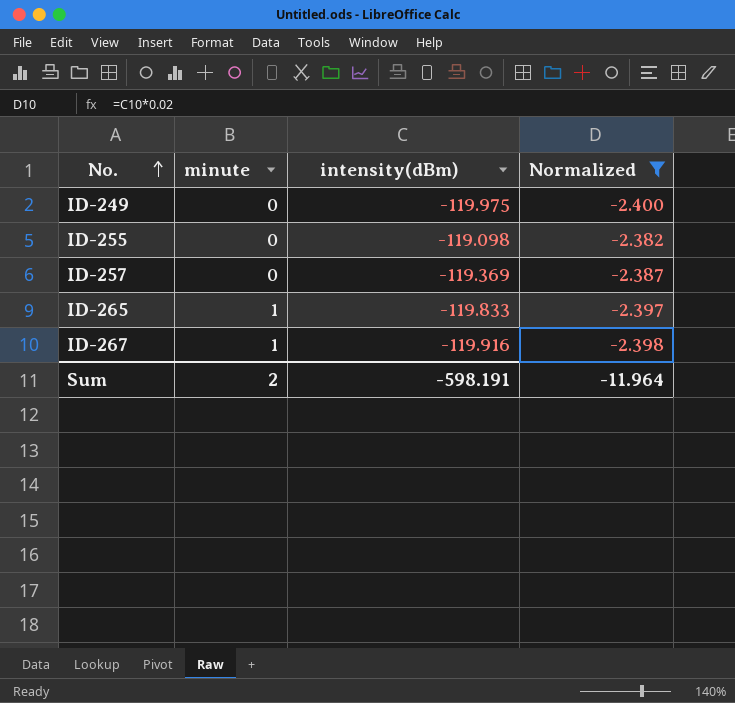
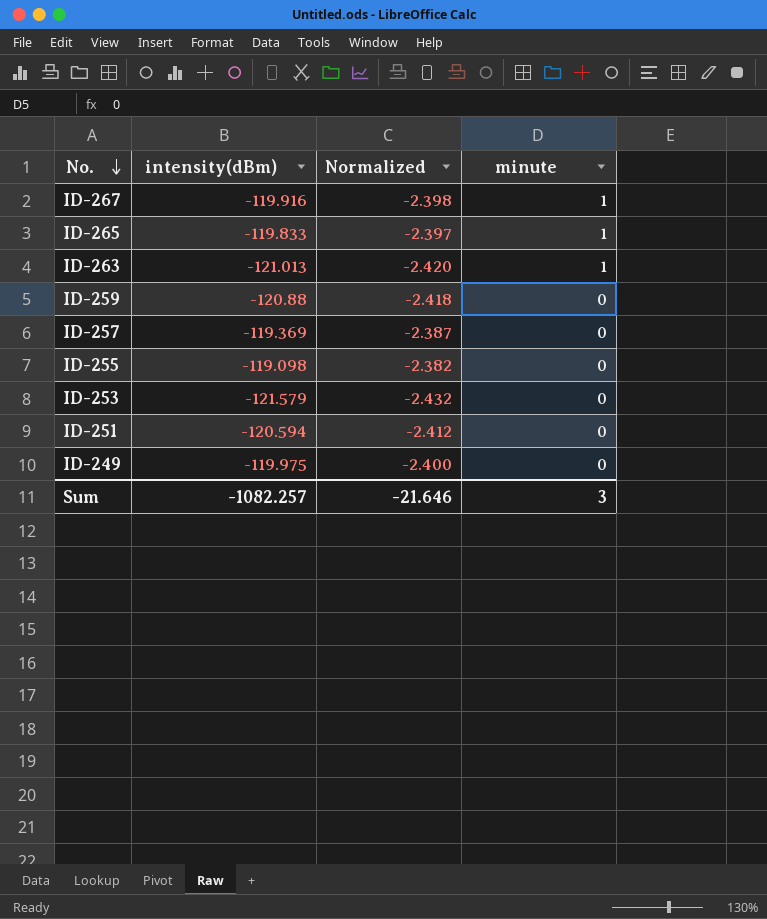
filter: Normalized >= -2.400 -> none
row order: No. ascending -> No. descending
column minute | position: 2 -> 4
Sum | intensity(dBm): -598.191 -> -1082.257
Sum | Normalized: -11.964 -> -21.646
Sum | minute: 2 -> 3

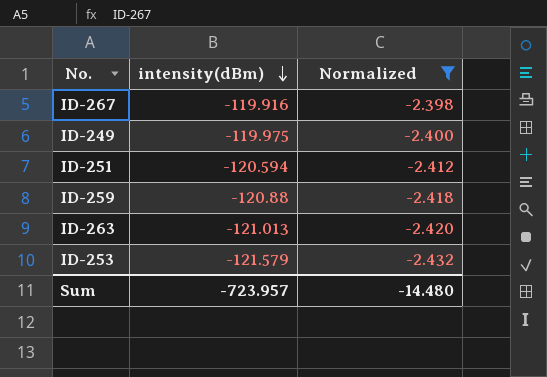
filter: none -> Normalized <= -2.398
row order: No. descending -> intensity(dBm) descending
column minute | position: 4 -> none
Sum | intensity(dBm): -1082.257 -> -723.957
Sum | Normalized: -21.646 -> -14.480

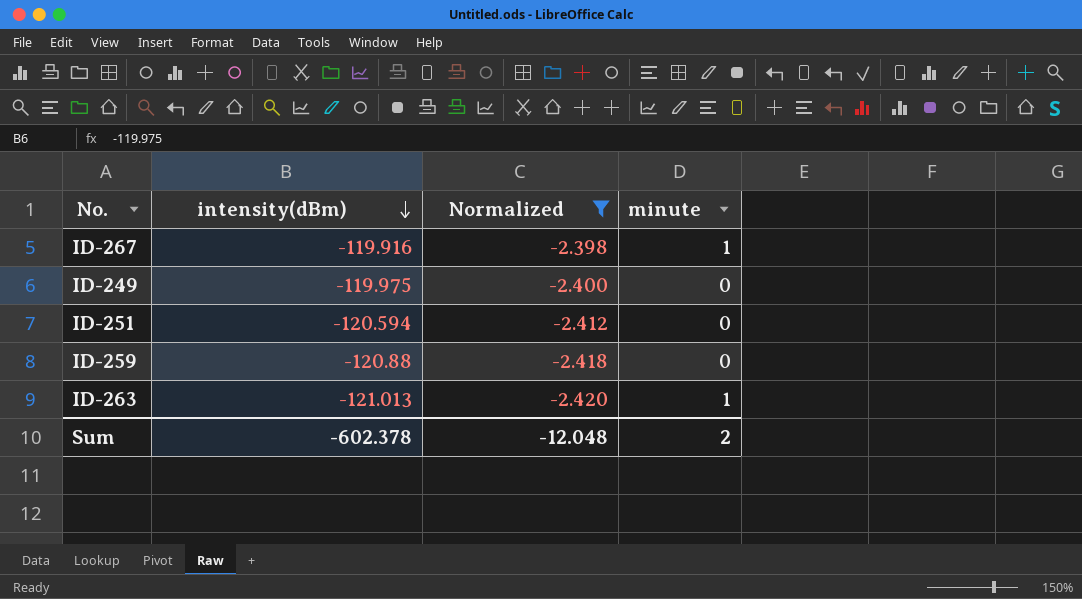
column minute | position: none -> 4
row ID-253: -121.579 | -2.432 -> none
Sum | intensity(dBm): -723.957 -> -602.378
Sum | Normalized: -14.480 -> -12.048

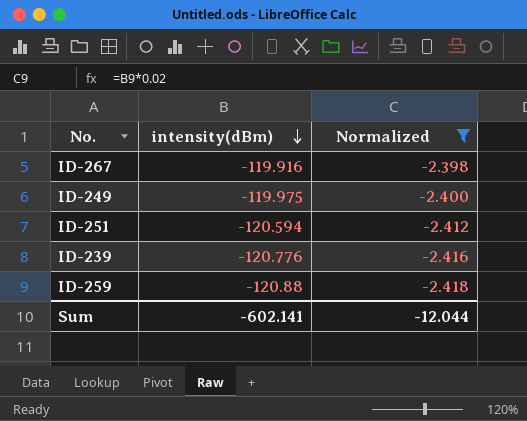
column minute | position: 4 -> none
row ID-263: -121.013 | -2.420 | 1 -> none
row ID-239: none -> -120.776 | -2.416
Sum | intensity(dBm): -602.378 -> -602.141
Sum | Normalized: -12.048 -> -12.044

